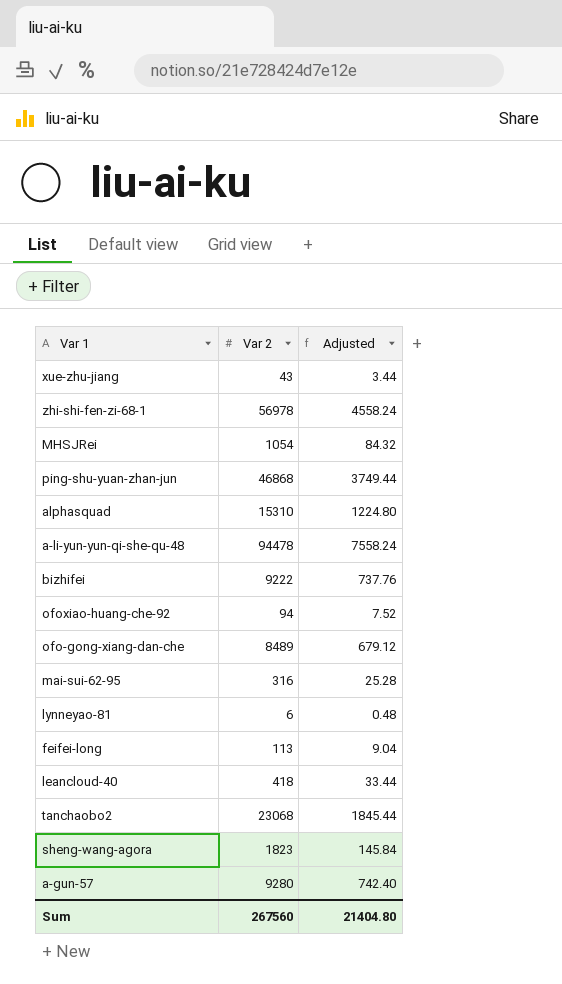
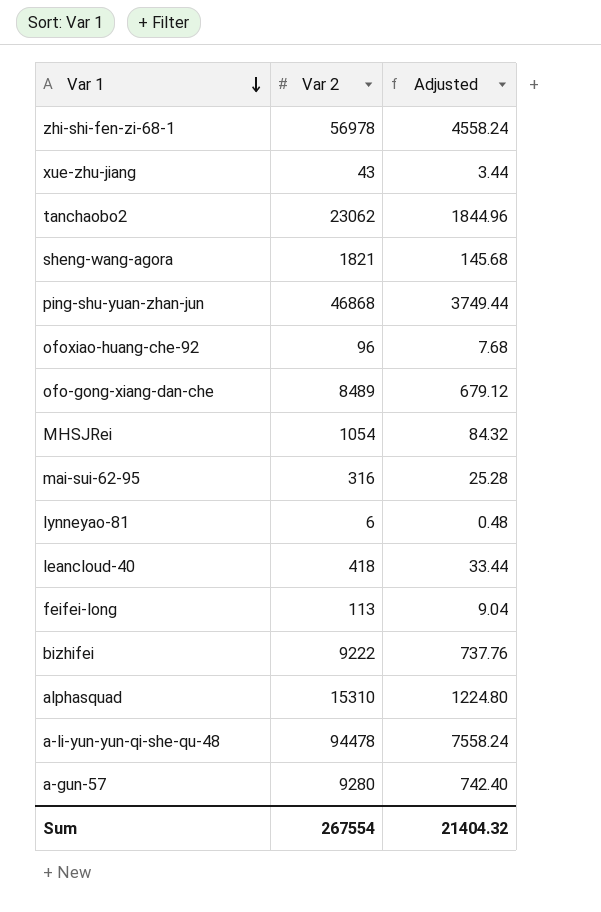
row order: none -> Var 1 descending
tanchaobo2 | Var 2: 23068 -> 23062
tanchaobo2 | Adjusted: 1845.44 -> 1844.96
sheng-wang-agora | Var 2: 1823 -> 1821
sheng-wang-agora | Adjusted: 145.84 -> 145.68
ofoxiao-huang-che-92 | Var 2: 94 -> 96
ofoxiao-huang-che-92 | Adjusted: 7.52 -> 7.68
Sum | Var 2: 267560 -> 267554
Sum | Adjusted: 21404.80 -> 21404.32

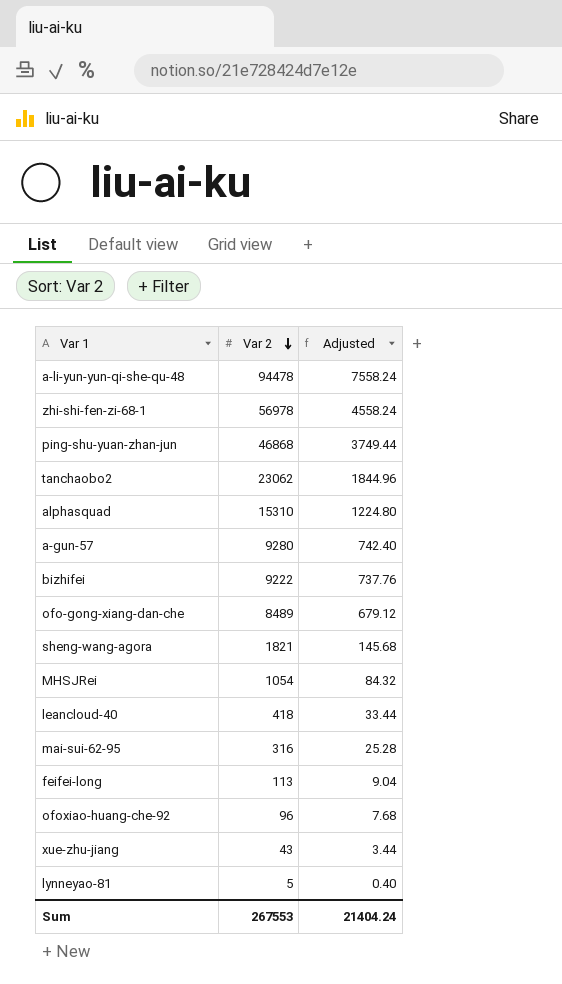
row order: Var 1 descending -> Var 2 descending
lynneyao-81 | Var 2: 6 -> 5
lynneyao-81 | Adjusted: 0.48 -> 0.40
Sum | Var 2: 267554 -> 267553
Sum | Adjusted: 21404.32 -> 21404.24

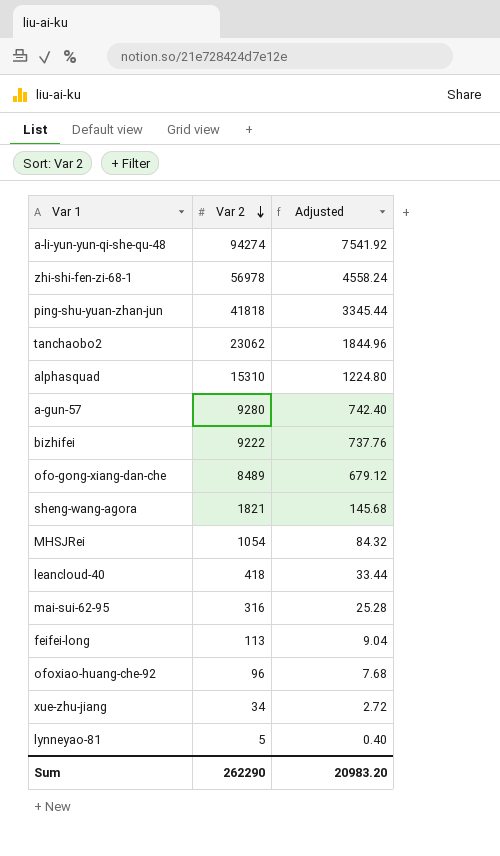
a-li-yun-yun-qi-she-qu-48 | Var 2: 94478 -> 94274
a-li-yun-yun-qi-she-qu-48 | Adjusted: 7558.24 -> 7541.92
ping-shu-yuan-zhan-jun | Var 2: 46868 -> 41818
ping-shu-yuan-zhan-jun | Adjusted: 3749.44 -> 3345.44
xue-zhu-jiang | Var 2: 43 -> 34
xue-zhu-jiang | Adjusted: 3.44 -> 2.72
Sum | Var 2: 267553 -> 262290
Sum | Adjusted: 21404.24 -> 20983.20

